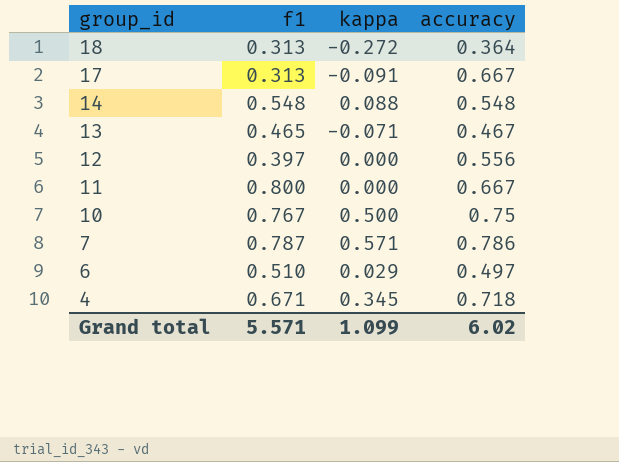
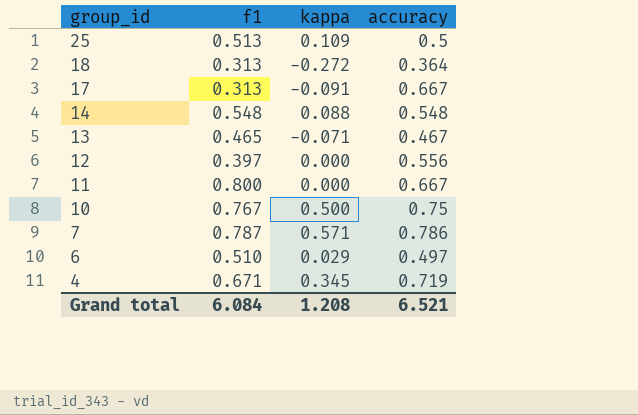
row 25: none -> 0.513 | 0.109 | 0.5
4 | accuracy: 0.718 -> 0.719
Grand total | f1: 5.571 -> 6.084
Grand total | kappa: 1.099 -> 1.208
Grand total | accuracy: 6.02 -> 6.521

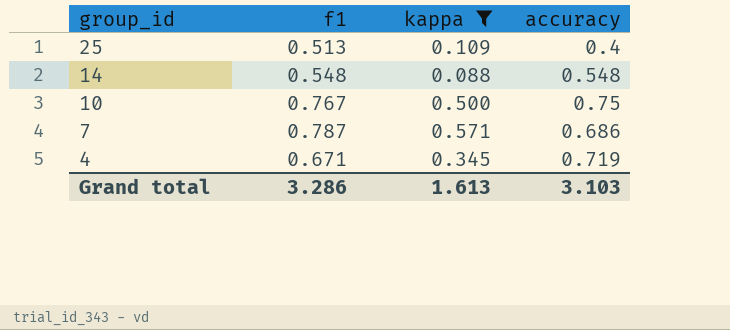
filter: none -> kappa >= 0.088
25 | accuracy: 0.5 -> 0.4
7 | accuracy: 0.786 -> 0.686
Grand total | f1: 6.084 -> 3.286
Grand total | kappa: 1.208 -> 1.613
Grand total | accuracy: 6.521 -> 3.103

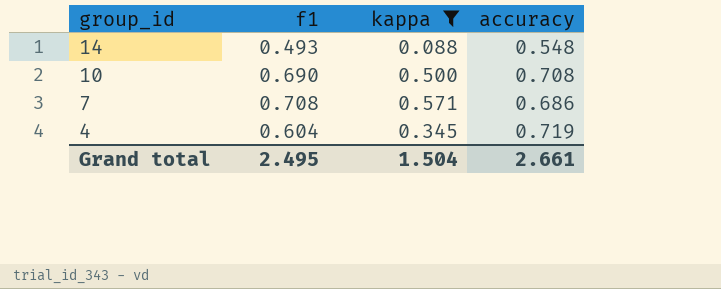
row 25: 0.513 | 0.109 | 0.4 -> none
14 | f1: 0.548 -> 0.493
10 | f1: 0.767 -> 0.690
10 | accuracy: 0.75 -> 0.708
7 | f1: 0.787 -> 0.708
4 | f1: 0.671 -> 0.604
Grand total | f1: 3.286 -> 2.495
Grand total | kappa: 1.613 -> 1.504
Grand total | accuracy: 3.103 -> 2.661

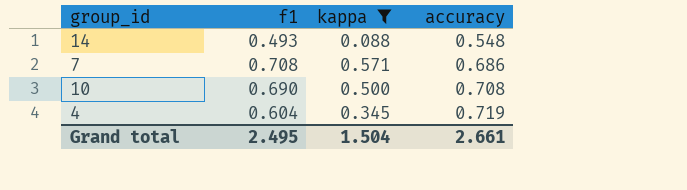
row order: group_id descending -> accuracy ascending

